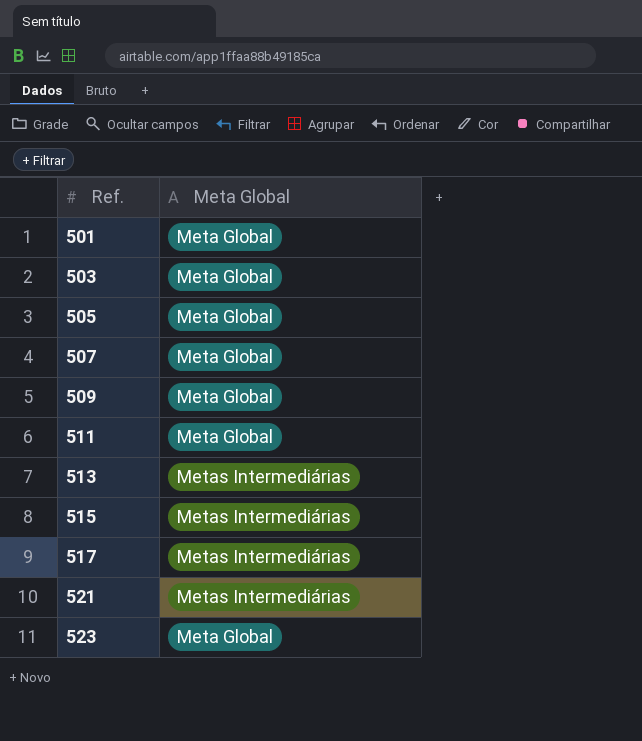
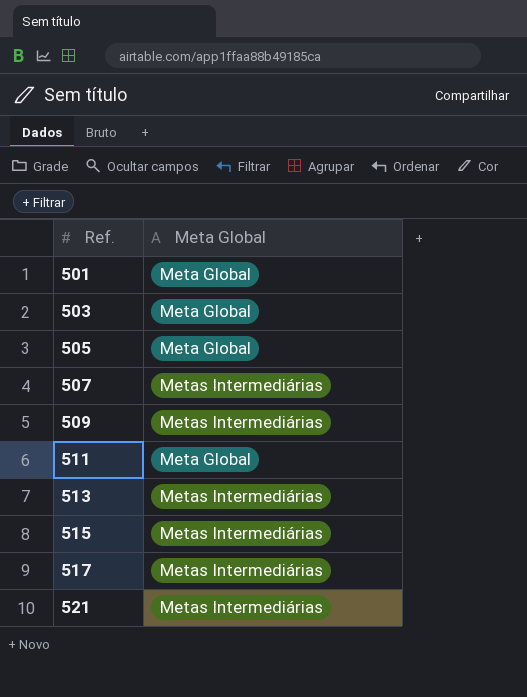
row 523: Meta Global -> none
507 | Meta Global: Meta Global -> Metas Intermediárias
509 | Meta Global: Meta Global -> Metas Intermediárias

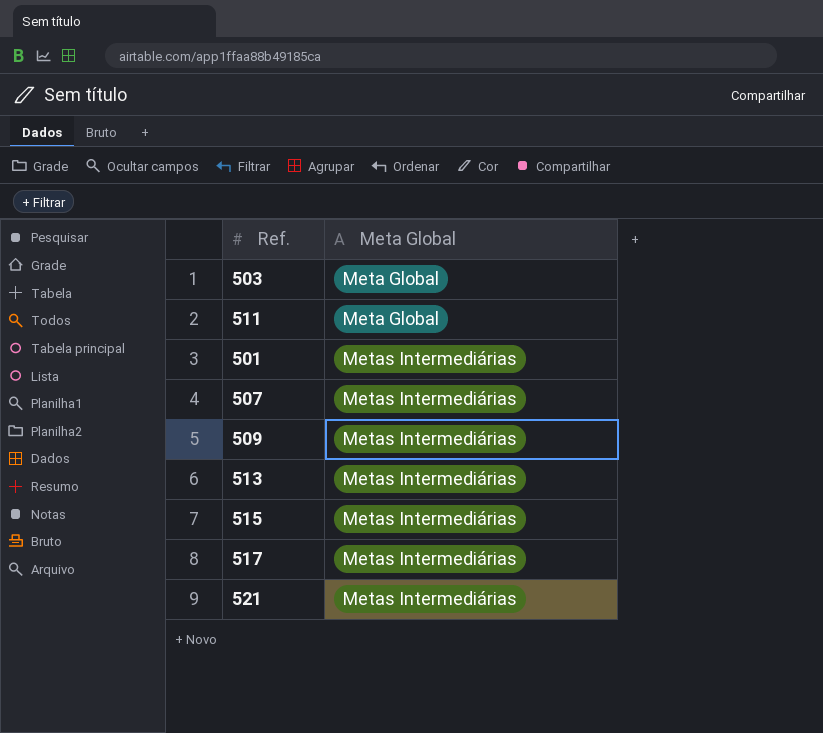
row order: Ref. ascending -> Meta Global ascending
row 505: Meta Global -> none
501 | Meta Global: Meta Global -> Metas Intermediárias

